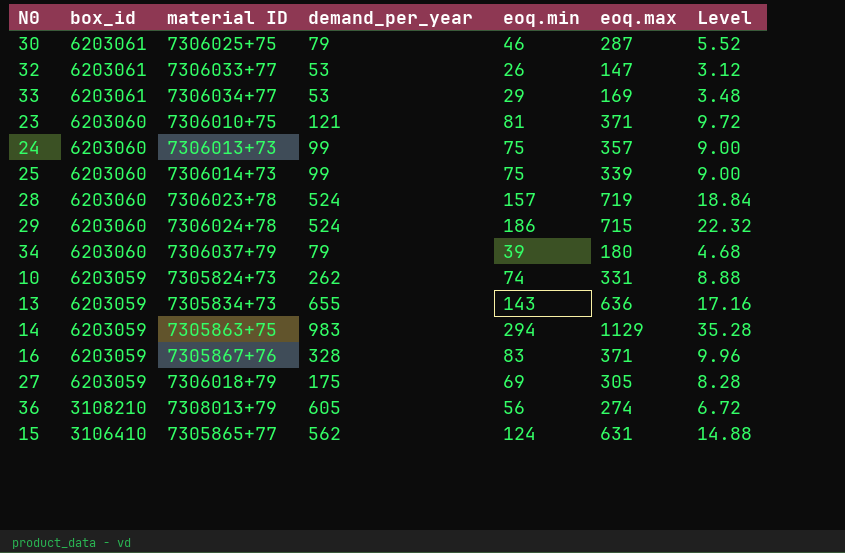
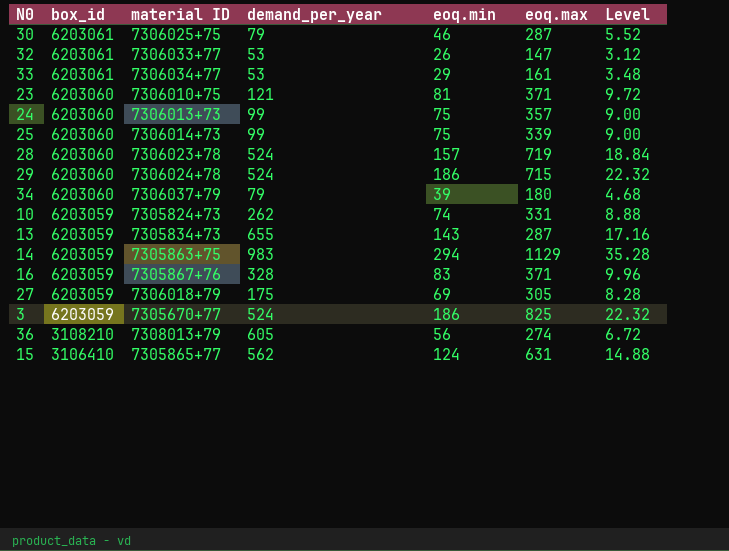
33 | eoq.max: 169 -> 161
13 | eoq.max: 636 -> 287
row 3: none -> 6203059 | 7305670+77 | 524 | 186 | 825 | 22.32

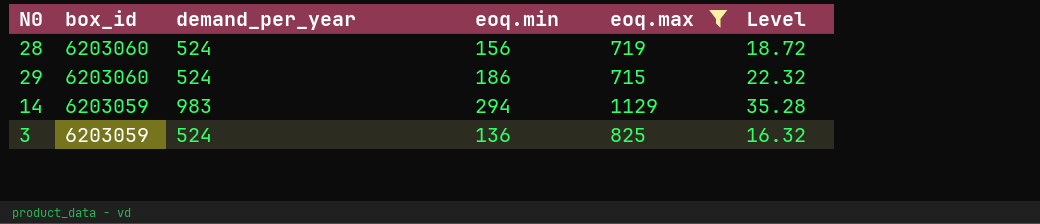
filter: none -> eoq.max >= 715
column material ID | position: 3 -> none
28 | eoq.min: 157 -> 156
28 | Level: 18.84 -> 18.72
3 | eoq.min: 186 -> 136
3 | Level: 22.32 -> 16.32

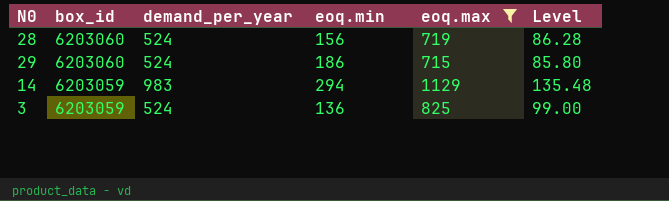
column Level | formula: [eoq.min] * 0.12 -> [eoq.max] * 0.12

